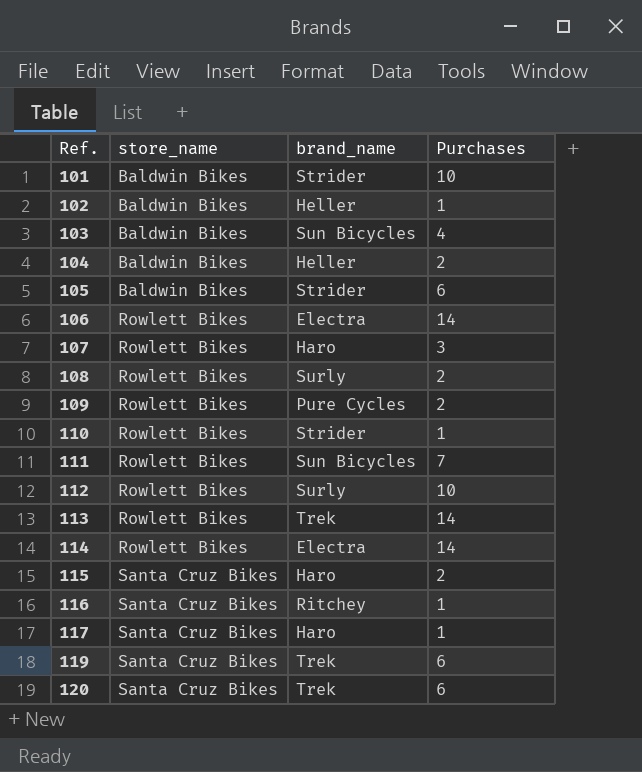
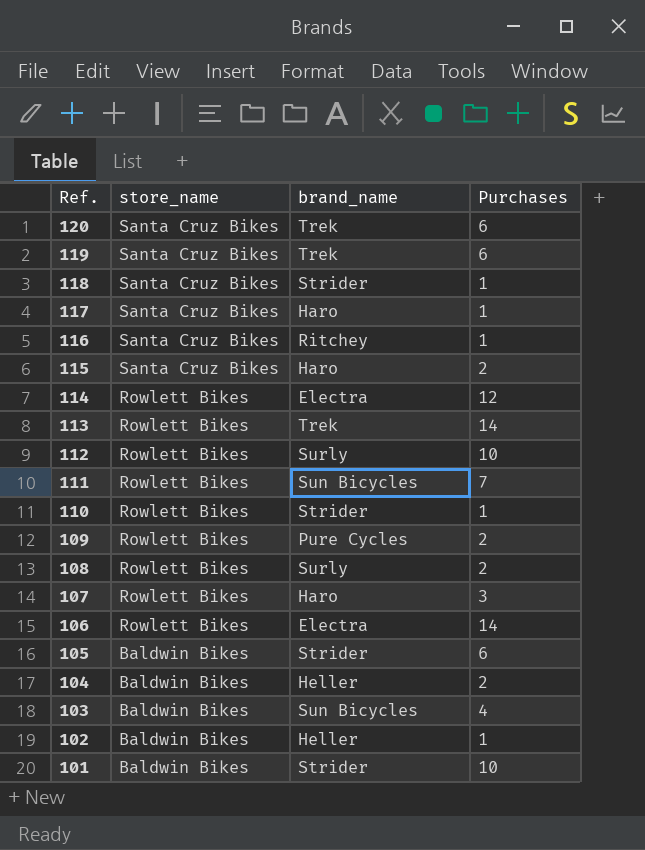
row order: Ref. ascending -> Ref. descending
row 118: none -> Santa Cruz Bikes | Strider | 1
114 | Purchases: 14 -> 12

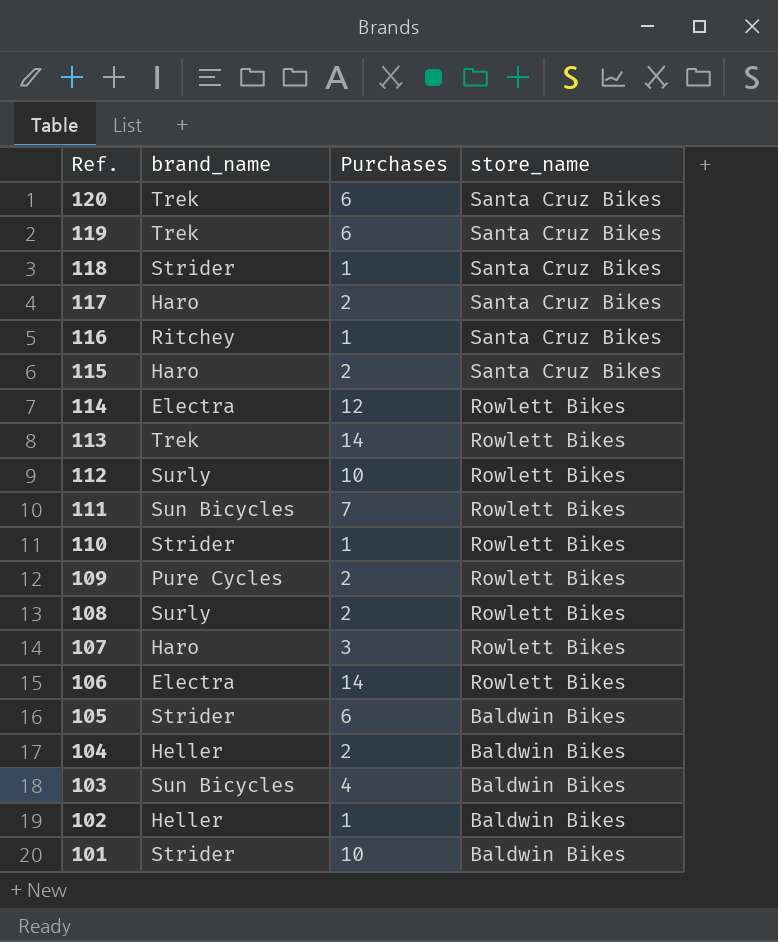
column store_name | position: 2 -> 4
117 | Purchases: 1 -> 2

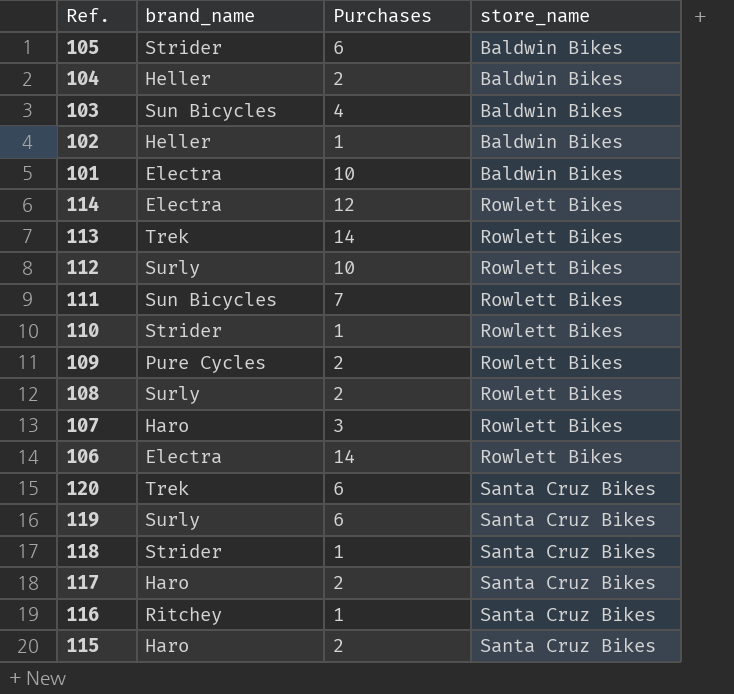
row order: Ref. descending -> store_name ascending
101 | brand_name: Strider -> Electra
119 | brand_name: Trek -> Surly

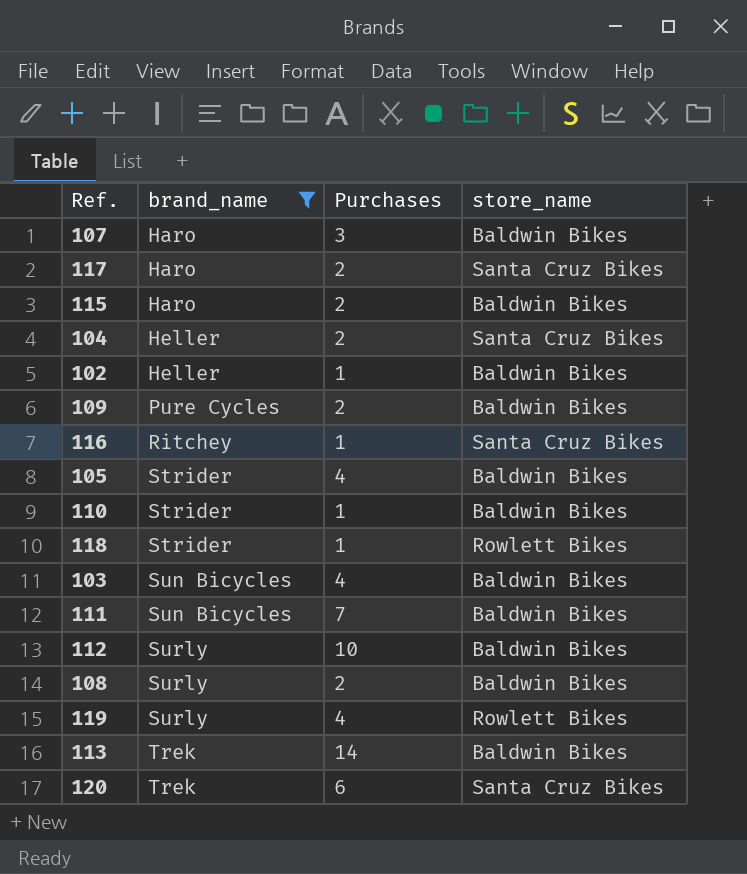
filter: none -> brand_name != Electra
row order: store_name ascending -> brand_name ascending
107 | store_name: Rowlett Bikes -> Baldwin Bikes
115 | store_name: Santa Cruz Bikes -> Baldwin Bikes
104 | store_name: Baldwin Bikes -> Santa Cruz Bikes
109 | store_name: Rowlett Bikes -> Baldwin Bikes
105 | Purchases: 6 -> 4
110 | store_name: Rowlett Bikes -> Baldwin Bikes
118 | store_name: Santa Cruz Bikes -> Rowlett Bikes
111 | store_name: Rowlett Bikes -> Baldwin Bikes
112 | store_name: Rowlett Bikes -> Baldwin Bikes
108 | store_name: Rowlett Bikes -> Baldwin Bikes
119 | Purchases: 6 -> 4
119 | store_name: Santa Cruz Bikes -> Rowlett Bikes
113 | store_name: Rowlett Bikes -> Baldwin Bikes

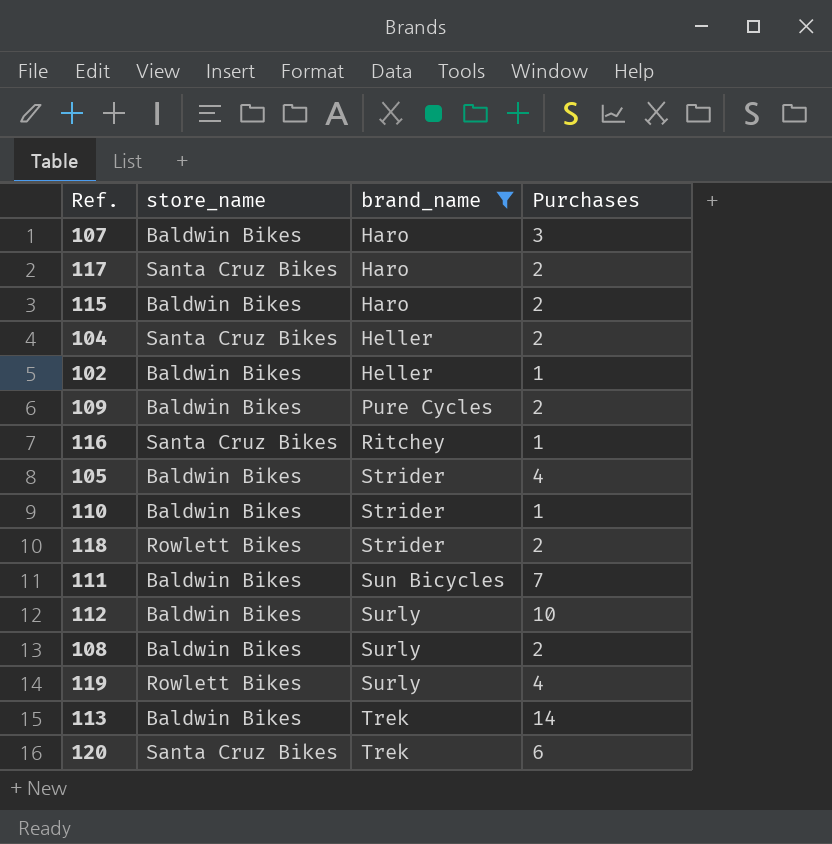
column store_name | position: 4 -> 2
row 103: Sun Bicycles | 4 | Baldwin Bikes -> none
118 | Purchases: 1 -> 2

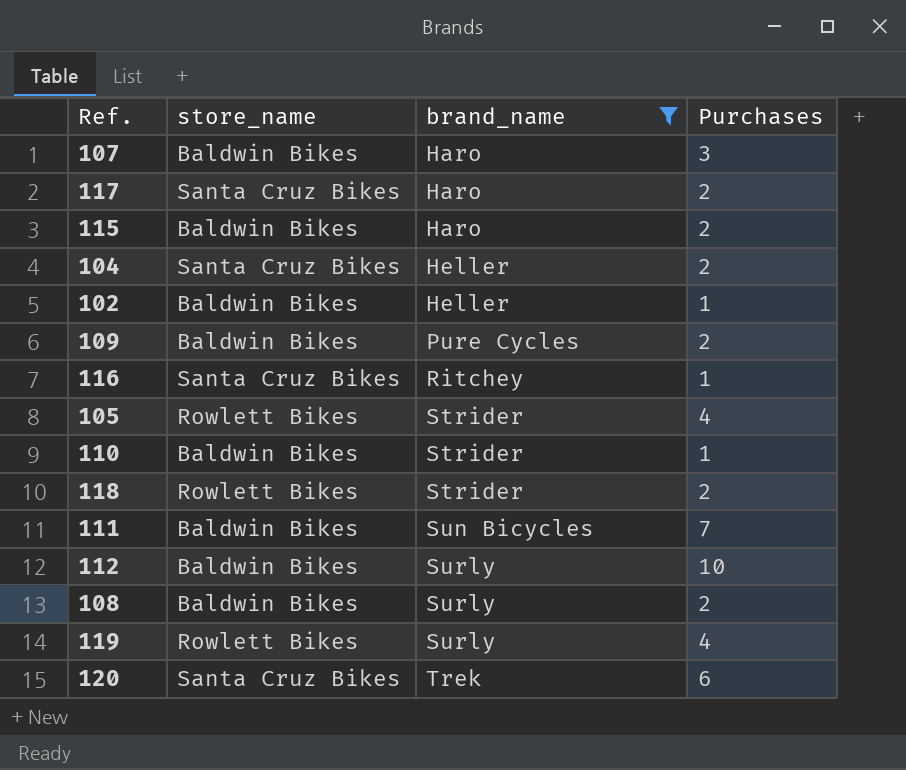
row 113: Baldwin Bikes | Trek | 14 -> none
105 | store_name: Baldwin Bikes -> Rowlett Bikes

